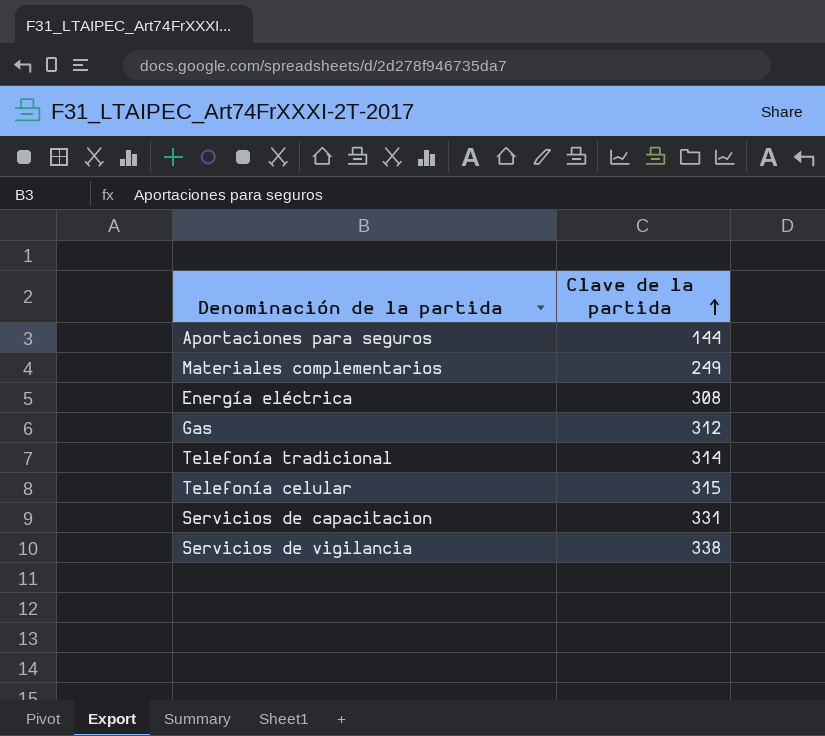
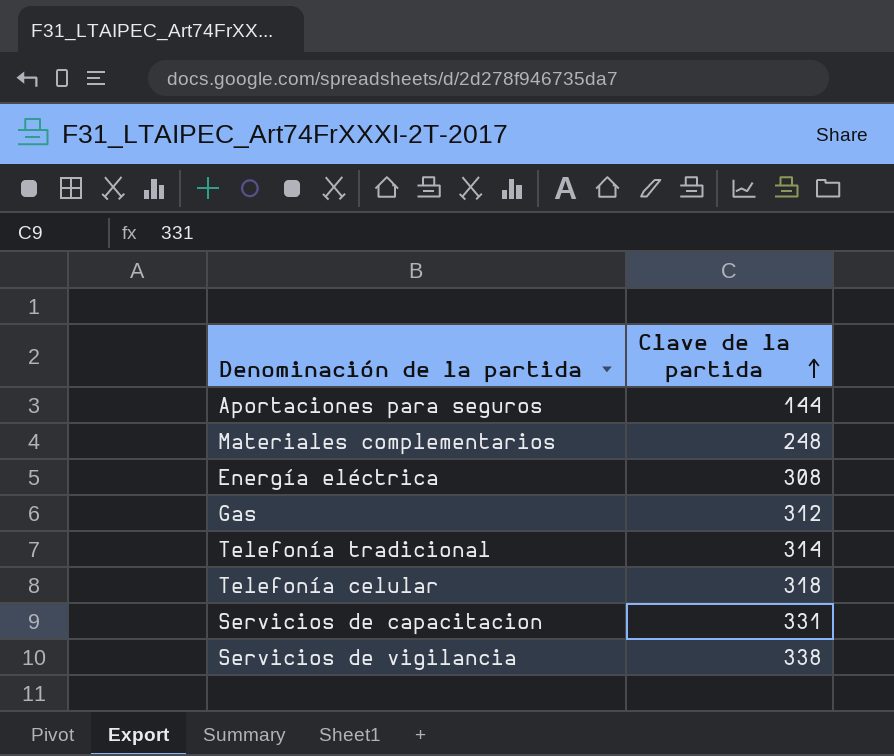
Materiales complementarios | Clave de la partida: 249 -> 248
Telefonía celular | Clave de la partida: 315 -> 318

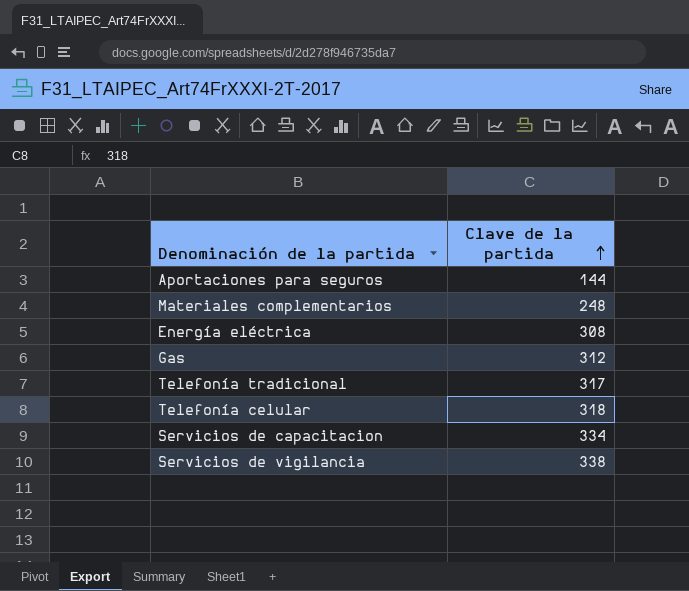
Telefonía tradicional | Clave de la partida: 314 -> 317
Servicios de capacitacion | Clave de la partida: 331 -> 334

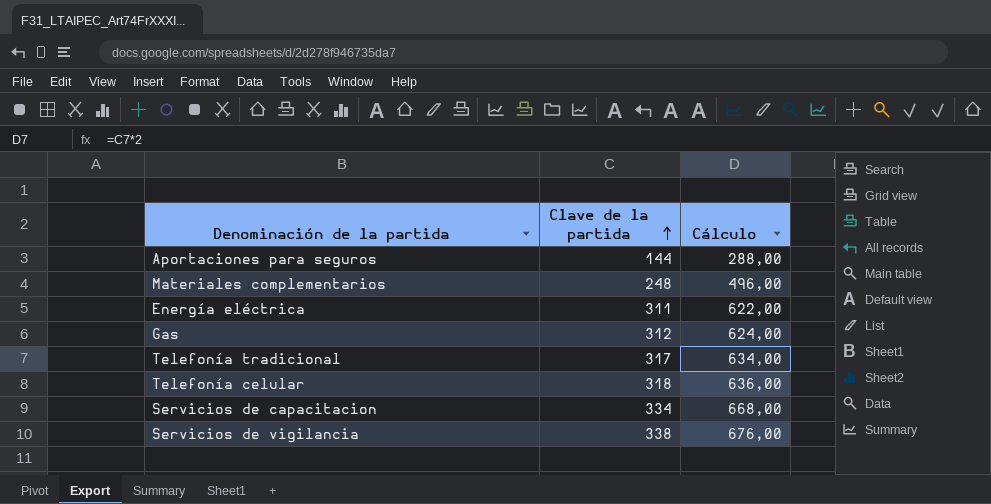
column Cálculo | formula: none -> [Clave de la partida] * 2
Energía eléctrica | Clave de la partida: 308 -> 311

